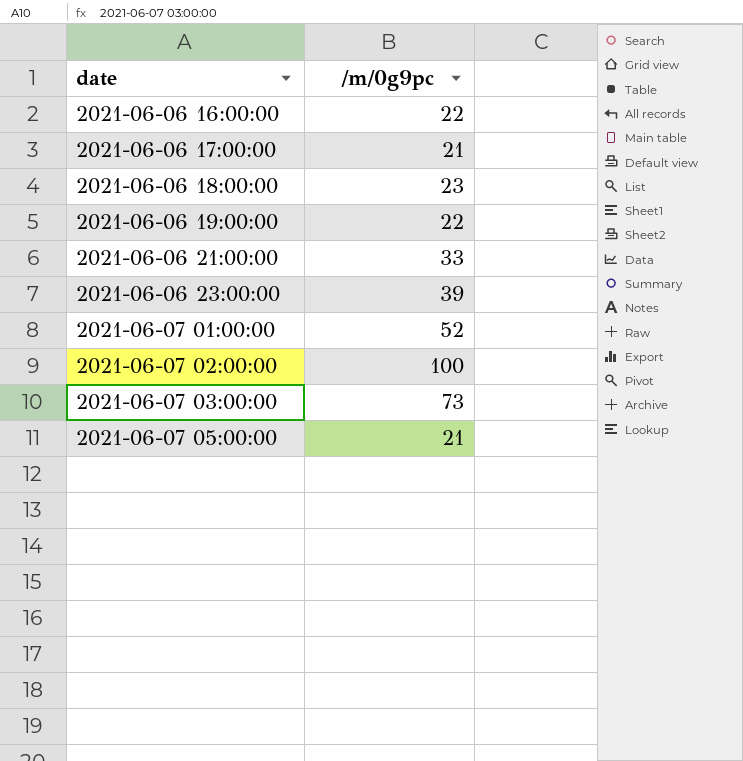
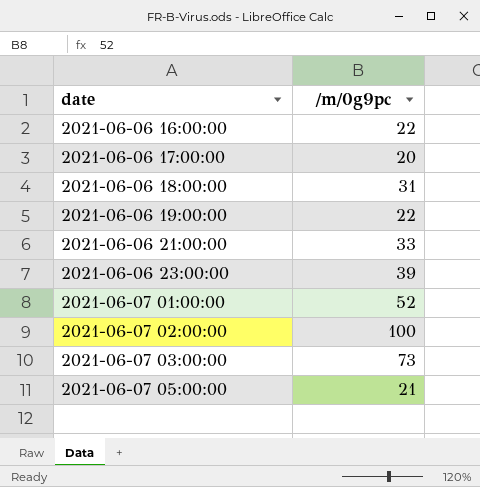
2021-06-06 17:00:00 | /m/0g9pc: 21 -> 20
2021-06-06 18:00:00 | /m/0g9pc: 23 -> 31

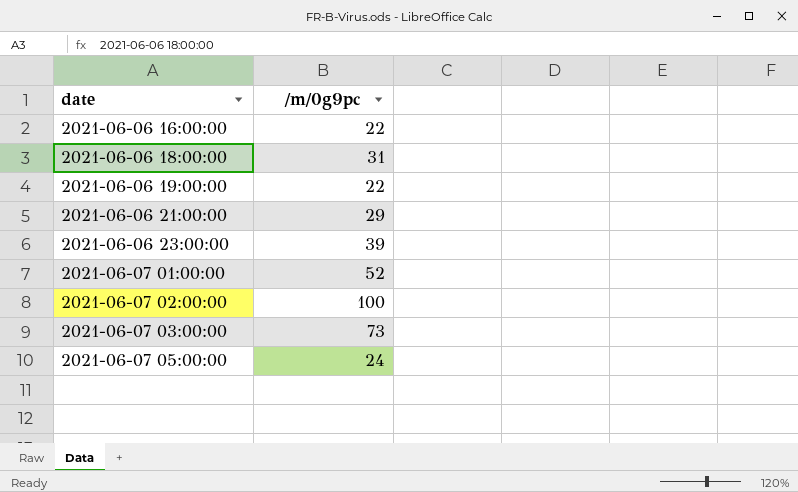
row 2021-06-06 17:00:00: 20 -> none
2021-06-06 21:00:00 | /m/0g9pc: 33 -> 29
2021-06-07 05:00:00 | /m/0g9pc: 21 -> 24

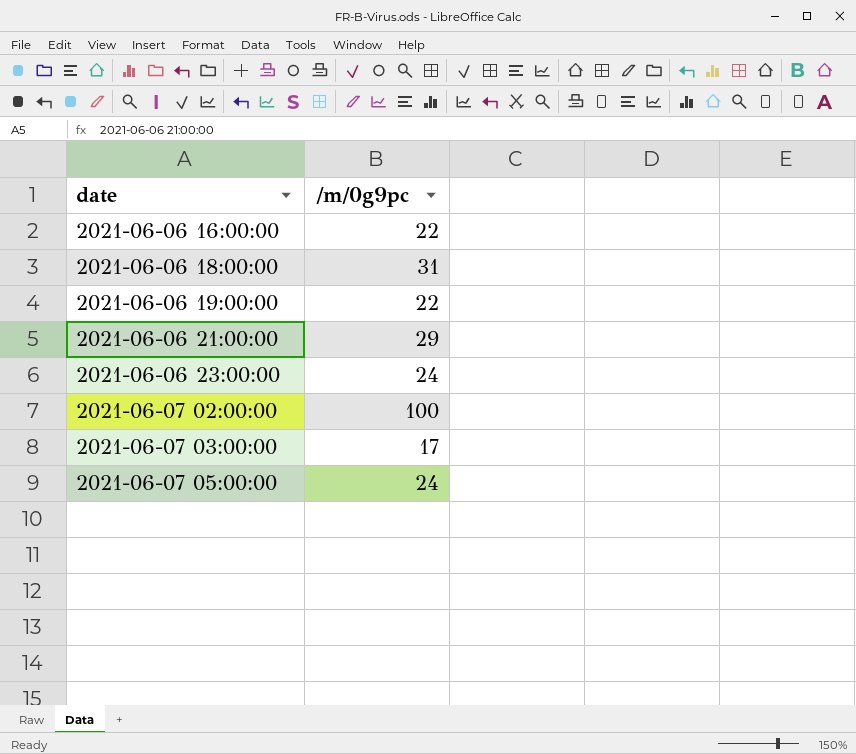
row 2021-06-07 01:00:00: 52 -> none
2021-06-06 23:00:00 | /m/0g9pc: 39 -> 24
2021-06-07 03:00:00 | /m/0g9pc: 73 -> 17

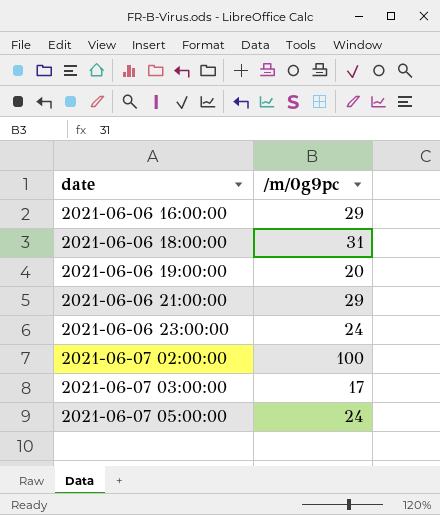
2021-06-06 16:00:00 | /m/0g9pc: 22 -> 29
2021-06-06 19:00:00 | /m/0g9pc: 22 -> 20

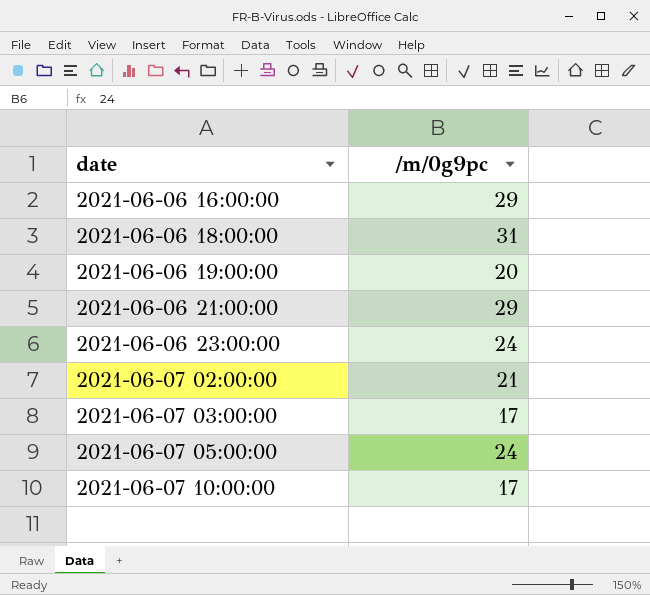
2021-06-07 02:00:00 | /m/0g9pc: 100 -> 21
row 2021-06-07 10:00:00: none -> 17

